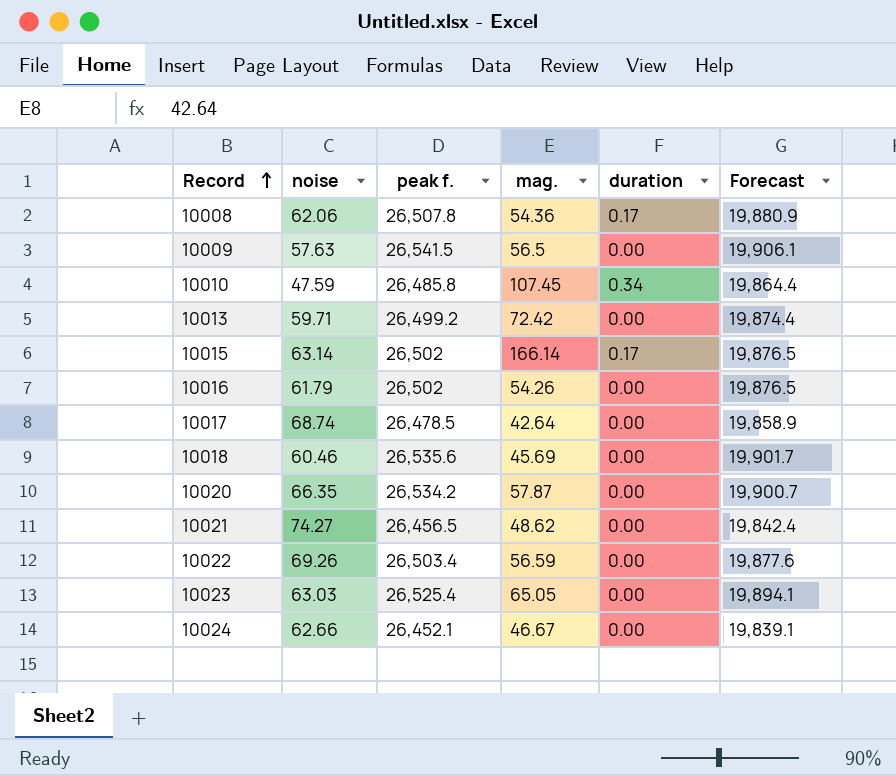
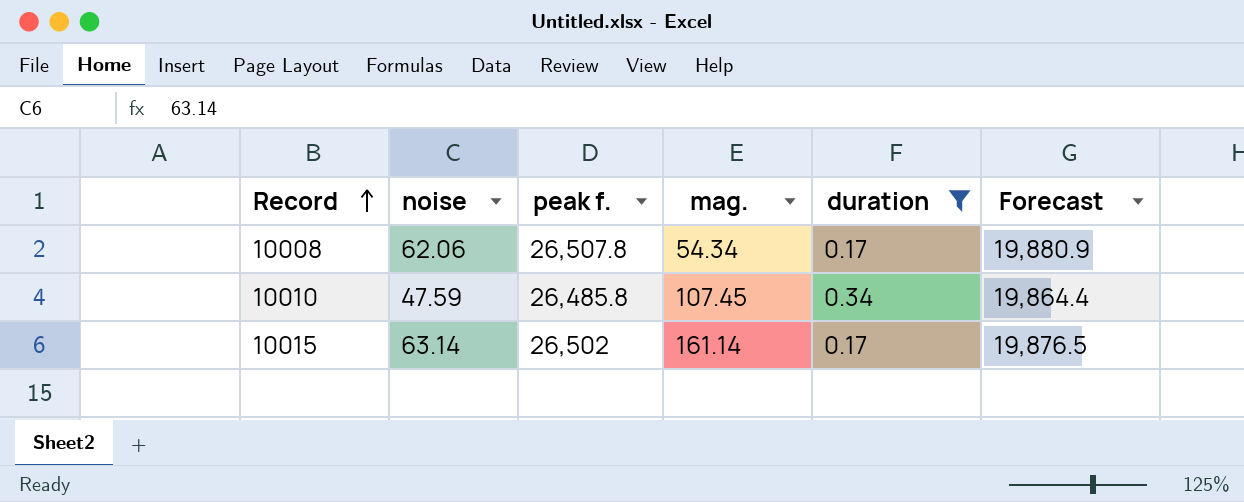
filter: none -> duration != 0.00
10008 | mag.: 54.36 -> 54.34
10015 | mag.: 166.14 -> 161.14

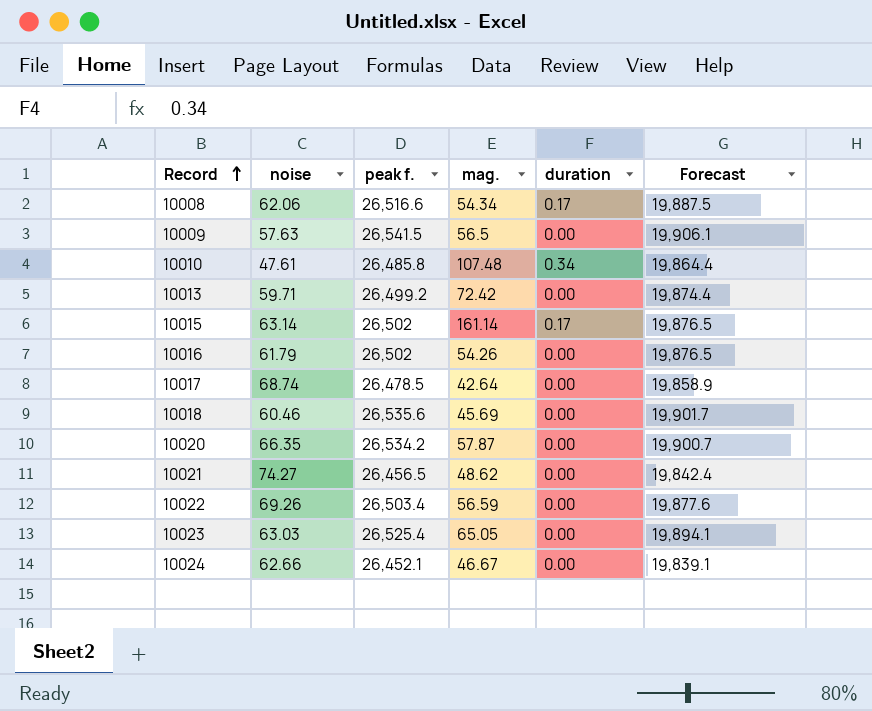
filter: duration != 0.00 -> none
10008 | peak f.: 26,507.8 -> 26,516.6
10008 | Forecast: 19,880.9 -> 19,887.5
10010 | noise: 47.59 -> 47.61
10010 | mag.: 107.45 -> 107.48

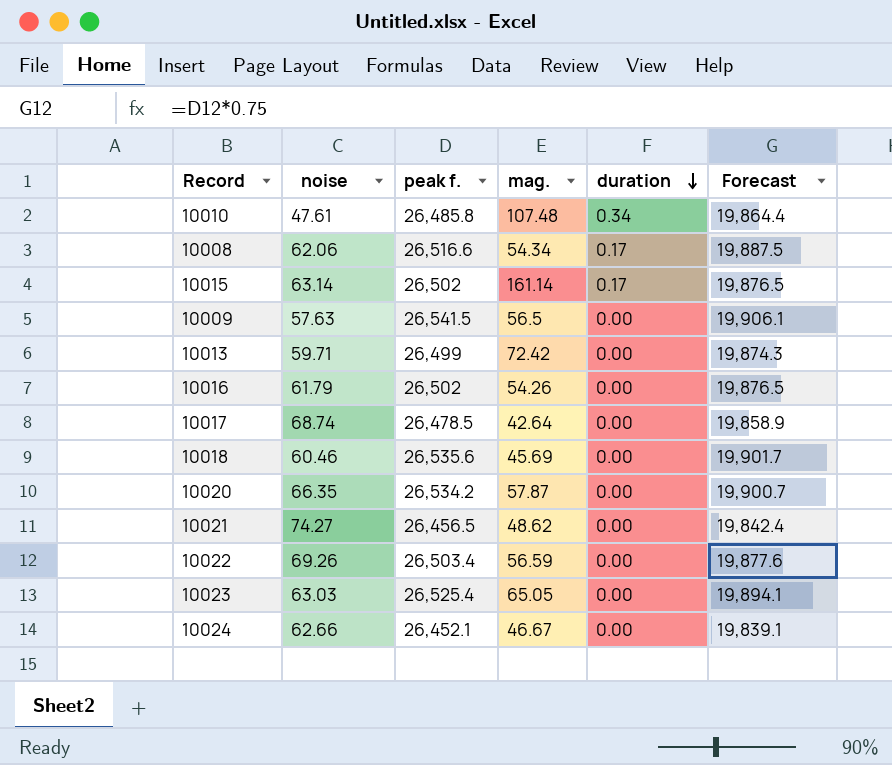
row order: Record ascending -> duration descending
10013 | peak f.: 26,499.2 -> 26,499
10013 | Forecast: 19,874.4 -> 19,874.3

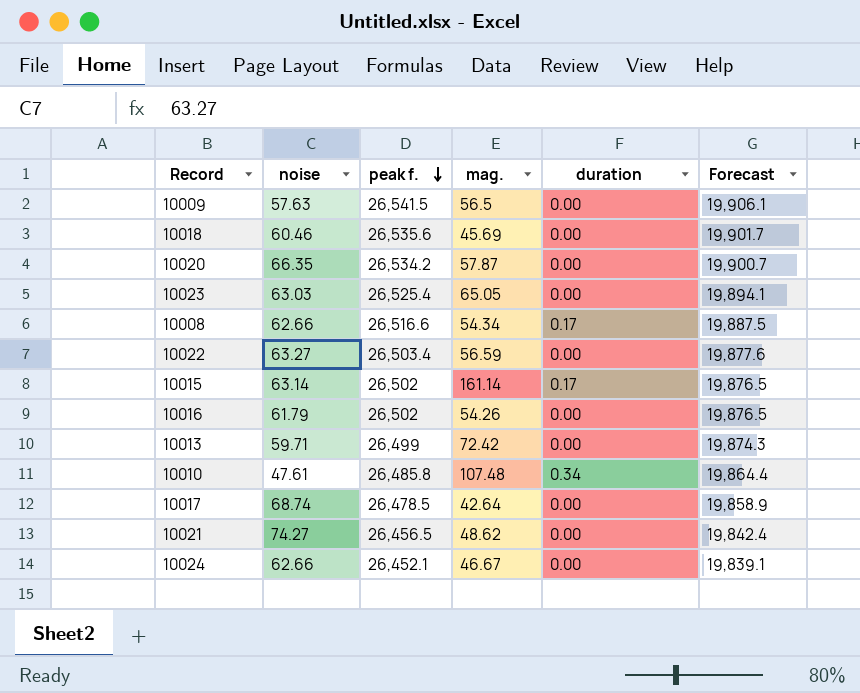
row order: duration descending -> peak f. descending
10008 | noise: 62.06 -> 62.66
10022 | noise: 69.26 -> 63.27

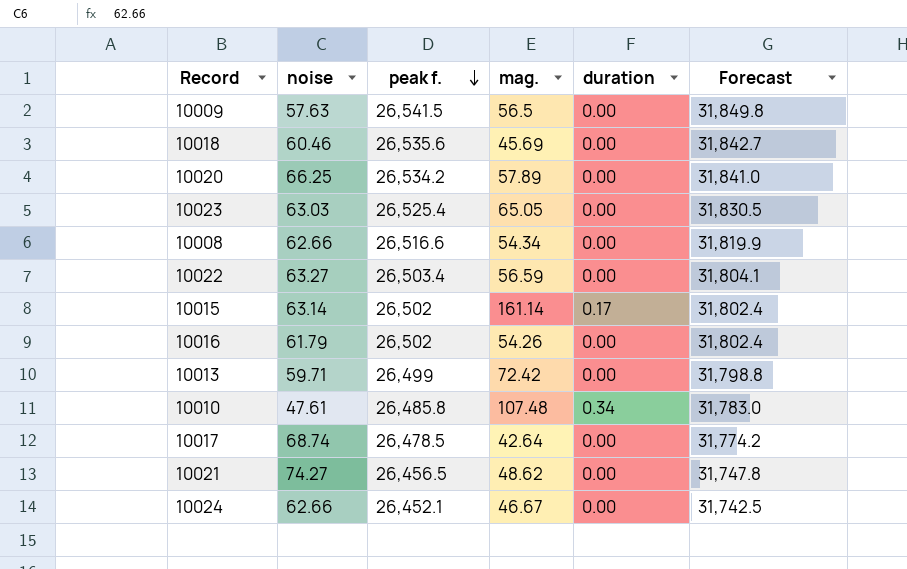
column Forecast | formula: [peak f.] * 0.75 -> [peak f.] * 1.2
10020 | noise: 66.35 -> 66.25
10020 | mag.: 57.87 -> 57.89
10008 | duration: 0.17 -> 0.00

